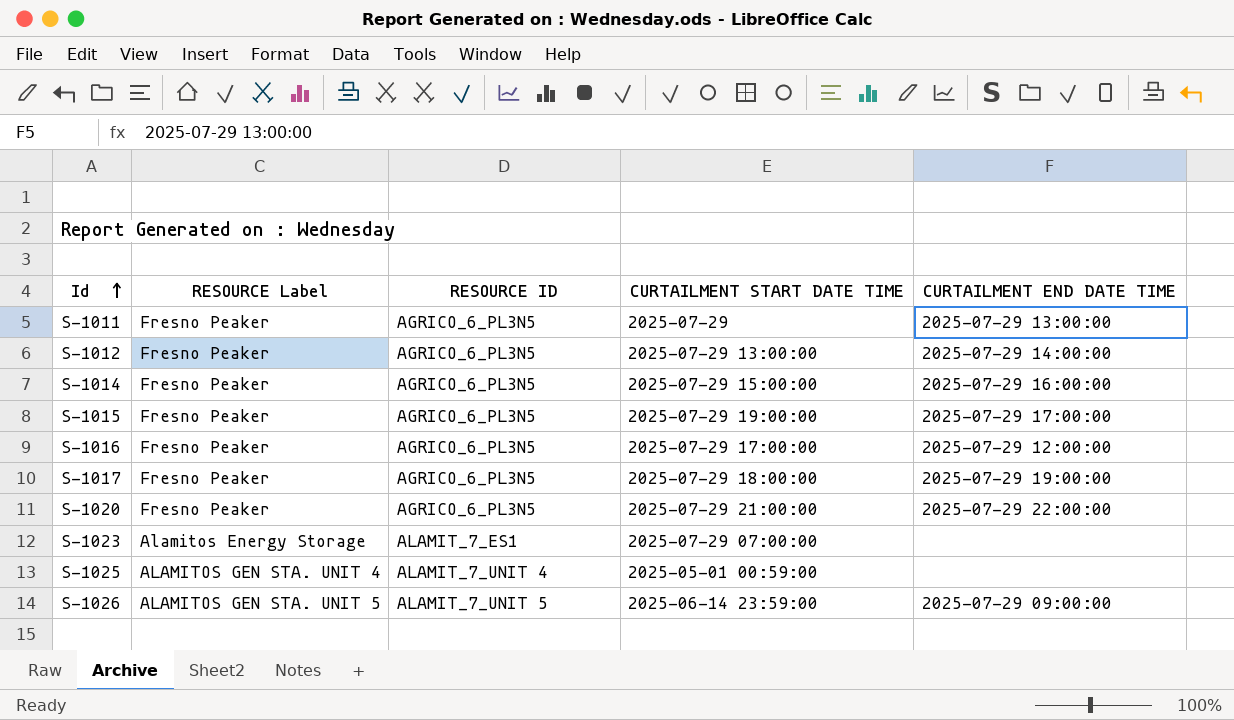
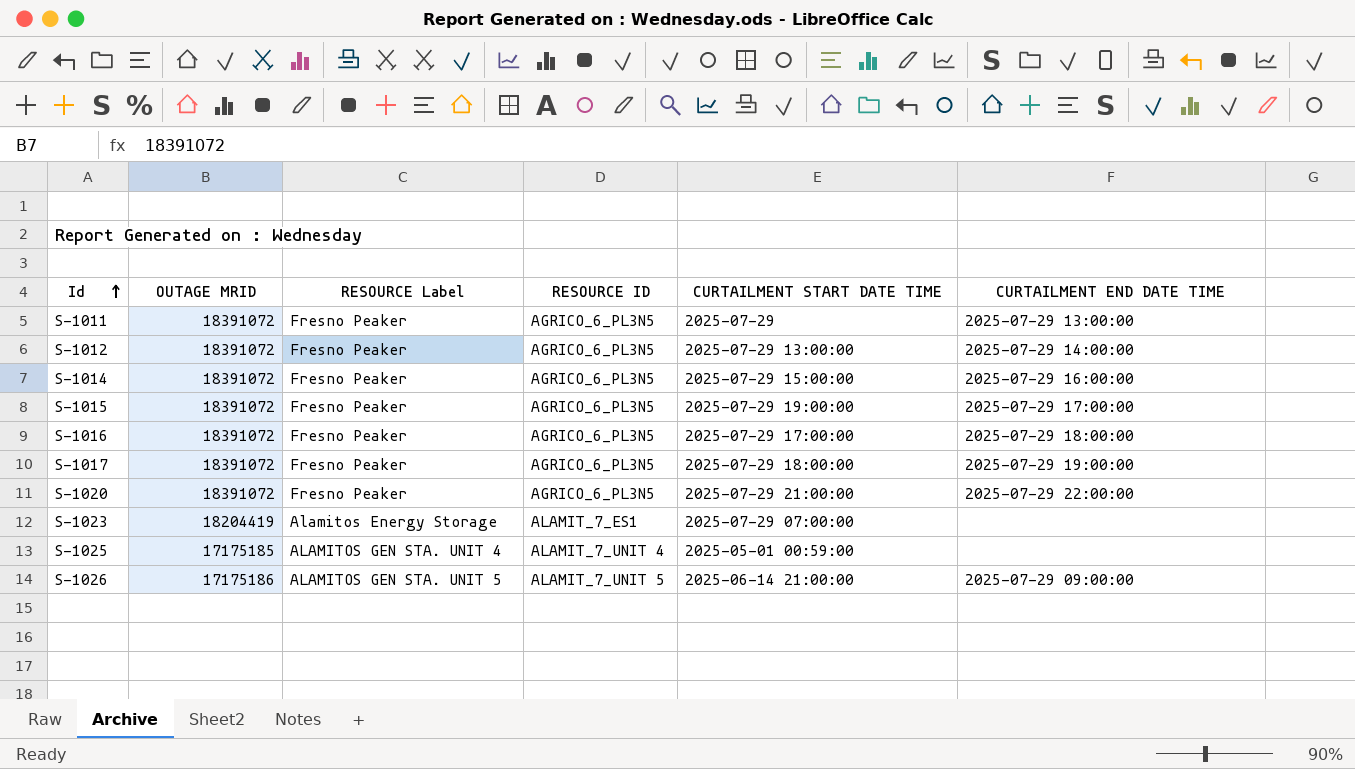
column OUTAGE MRID | position: none -> 2
S-1016 | CURTAILMENT END DATE TIME: 2025-07-29 12:00:00 -> 2025-07-29 18:00:00
S-1026 | CURTAILMENT START DATE TIME: 2025-06-14 23:59:00 -> 2025-06-14 21:00:00

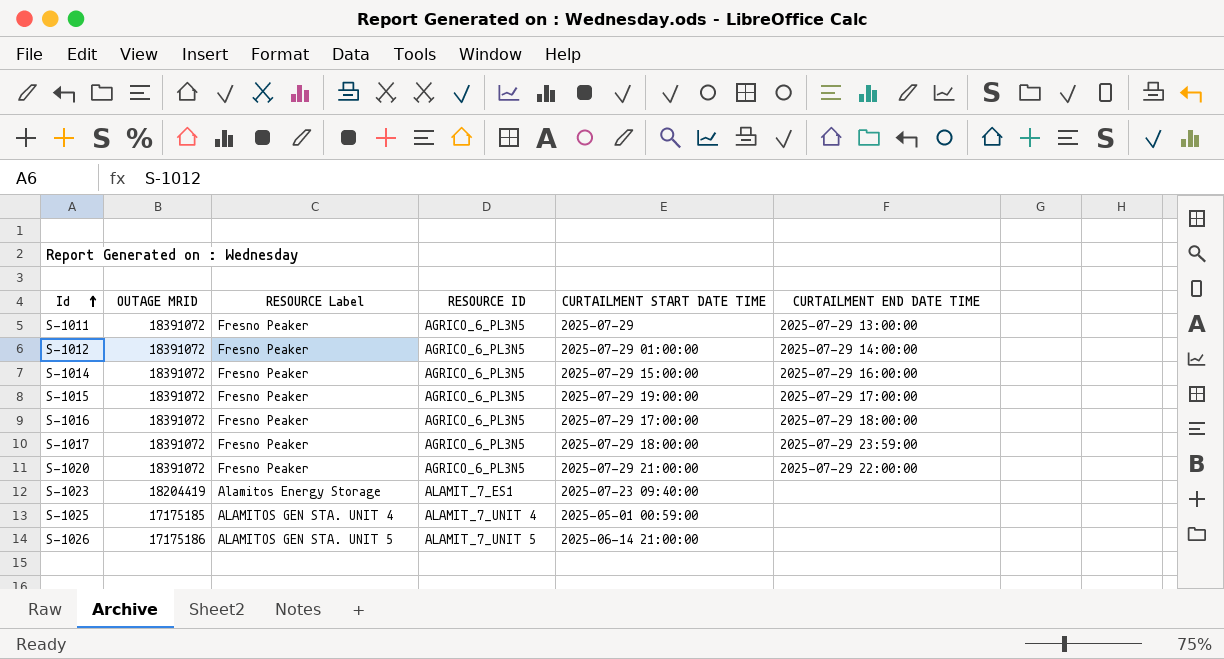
S-1012 | CURTAILMENT START DATE TIME: 2025-07-29 13:00:00 -> 2025-07-29 01:00:00
S-1017 | CURTAILMENT END DATE TIME: 2025-07-29 19:00:00 -> 2025-07-29 23:59:00
S-1023 | CURTAILMENT START DATE TIME: 2025-07-29 07:00:00 -> 2025-07-23 09:40:00
S-1026 | CURTAILMENT END DATE TIME: 2025-07-29 09:00:00 -> none

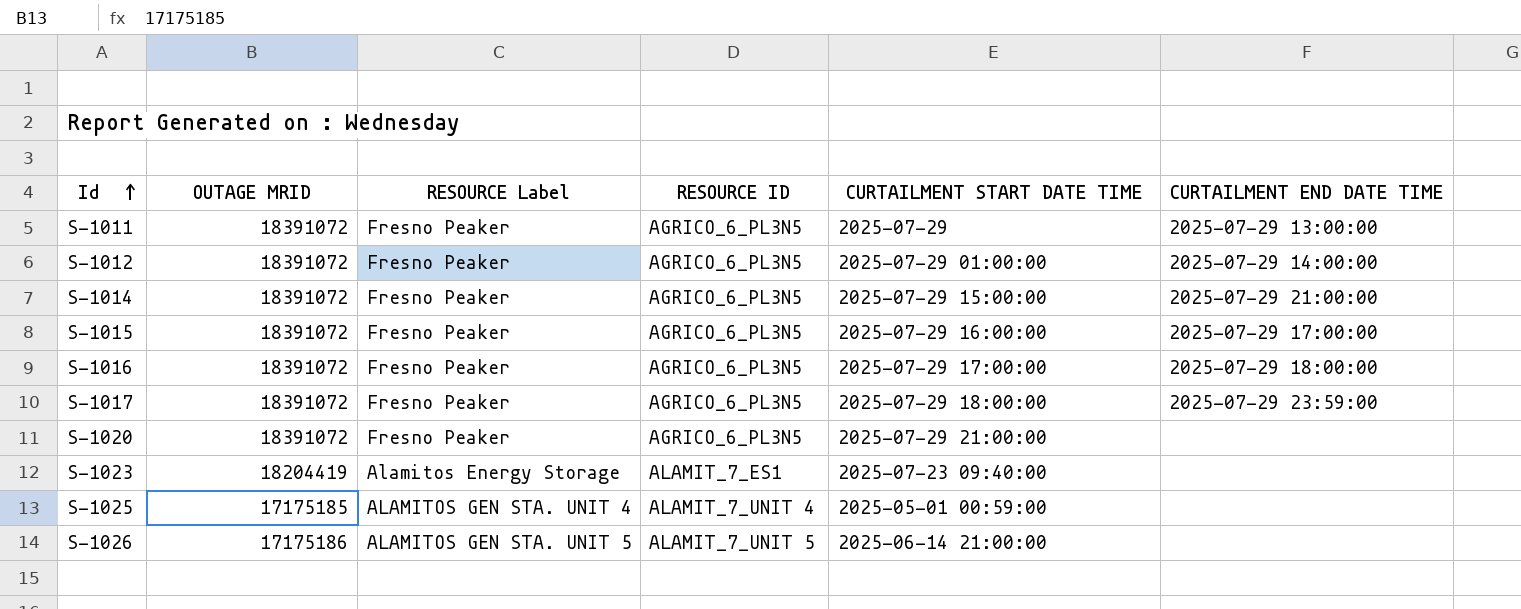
S-1014 | CURTAILMENT END DATE TIME: 2025-07-29 16:00:00 -> 2025-07-29 21:00:00
S-1015 | CURTAILMENT START DATE TIME: 2025-07-29 19:00:00 -> 2025-07-29 16:00:00
S-1020 | CURTAILMENT END DATE TIME: 2025-07-29 22:00:00 -> none

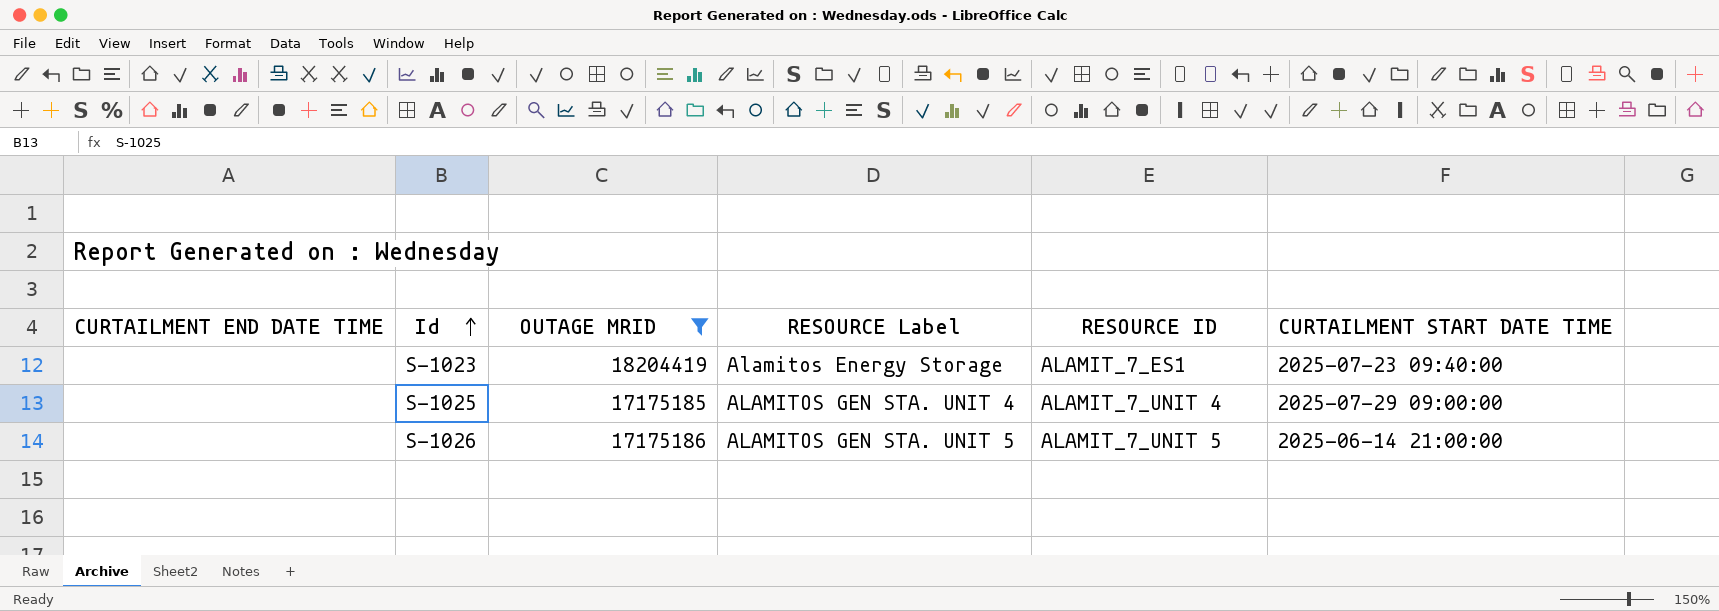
filter: none -> OUTAGE MRID != 18391072
column CURTAILMENT END DATE TIME | position: 6 -> 1
S-1025 | CURTAILMENT START DATE TIME: 2025-05-01 00:59:00 -> 2025-07-29 09:00:00

